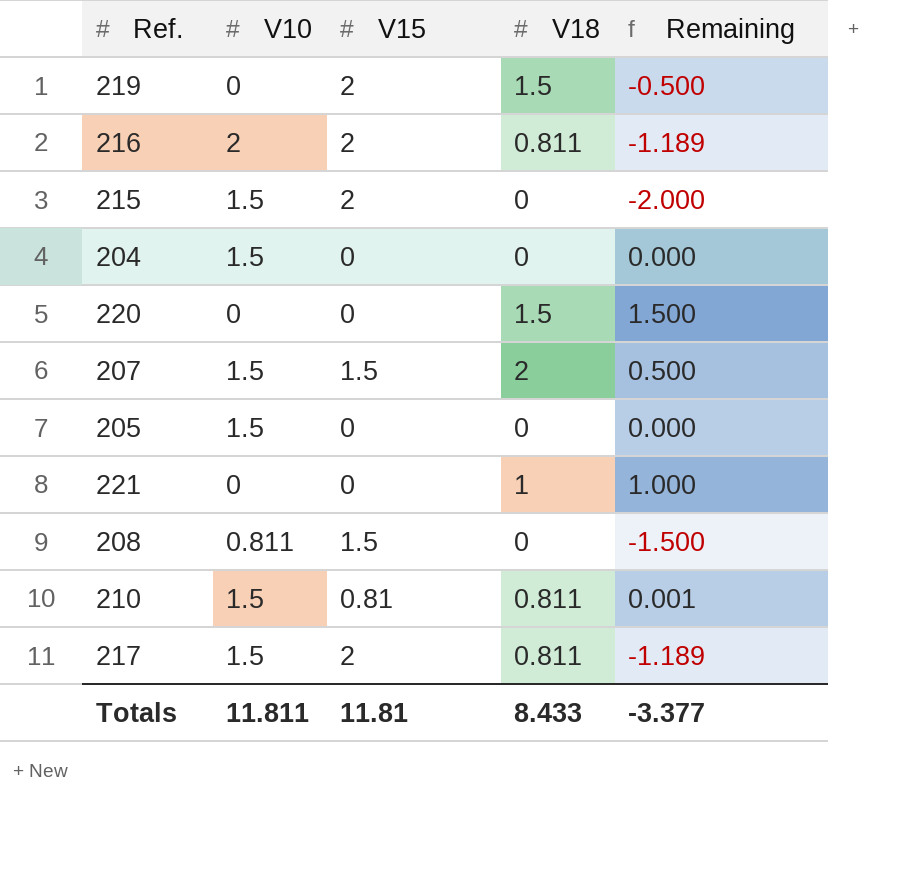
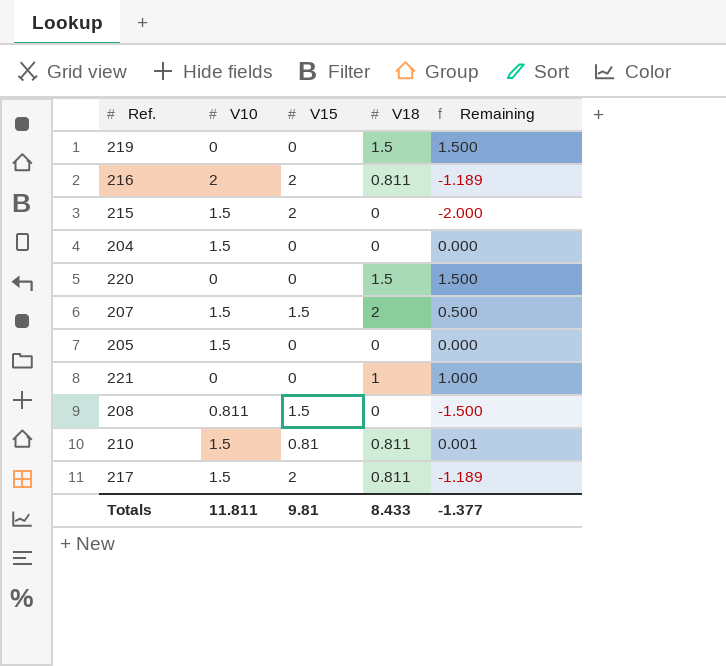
219 | V15: 2 -> 0
219 | Remaining: -0.500 -> 1.500
Totals | V15: 11.81 -> 9.81
Totals | Remaining: -3.377 -> -1.377

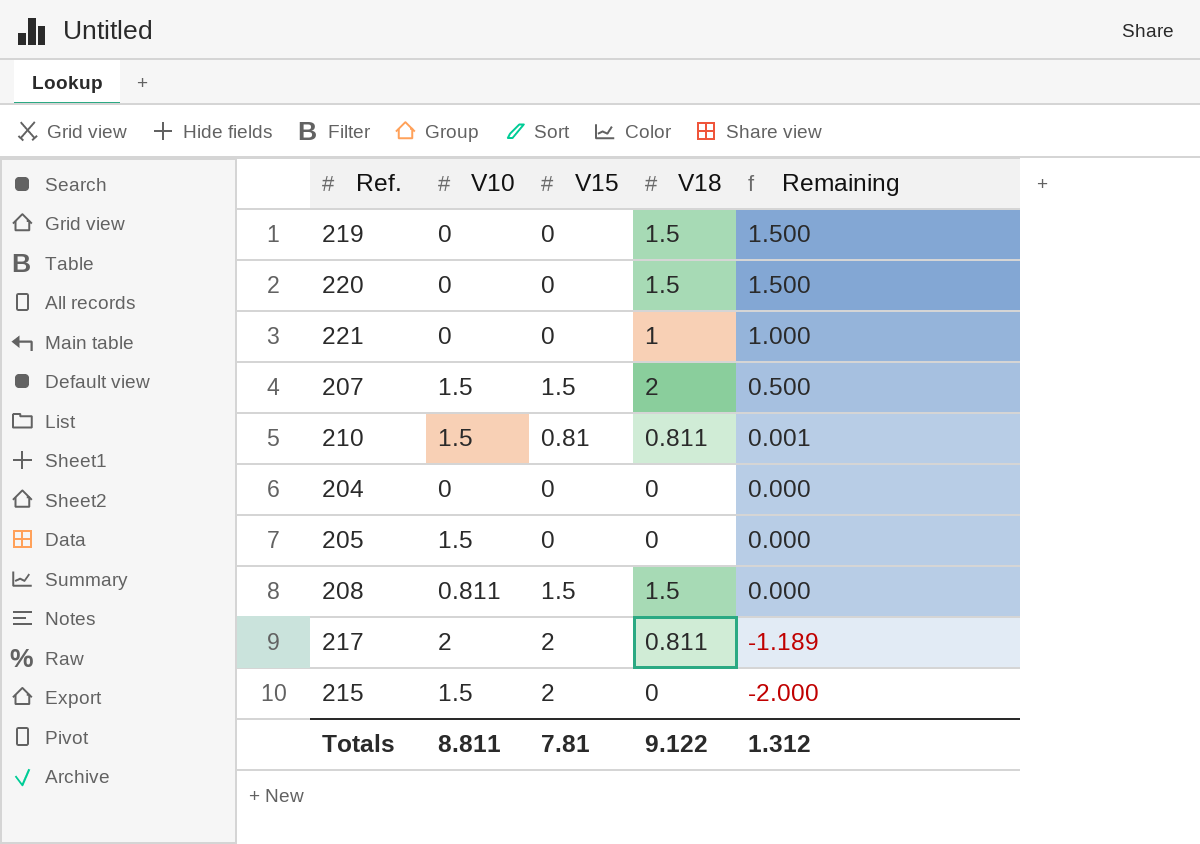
row order: none -> Remaining descending
row 216: 2 | 2 | 0.811 | -1.189 -> none
204 | V10: 1.5 -> 0
208 | V18: 0 -> 1.5
208 | Remaining: -1.500 -> 0.000
217 | V10: 1.5 -> 2
Totals | V10: 11.811 -> 8.811
Totals | V15: 9.81 -> 7.81
Totals | V18: 8.433 -> 9.122
Totals | Remaining: -1.377 -> 1.312

